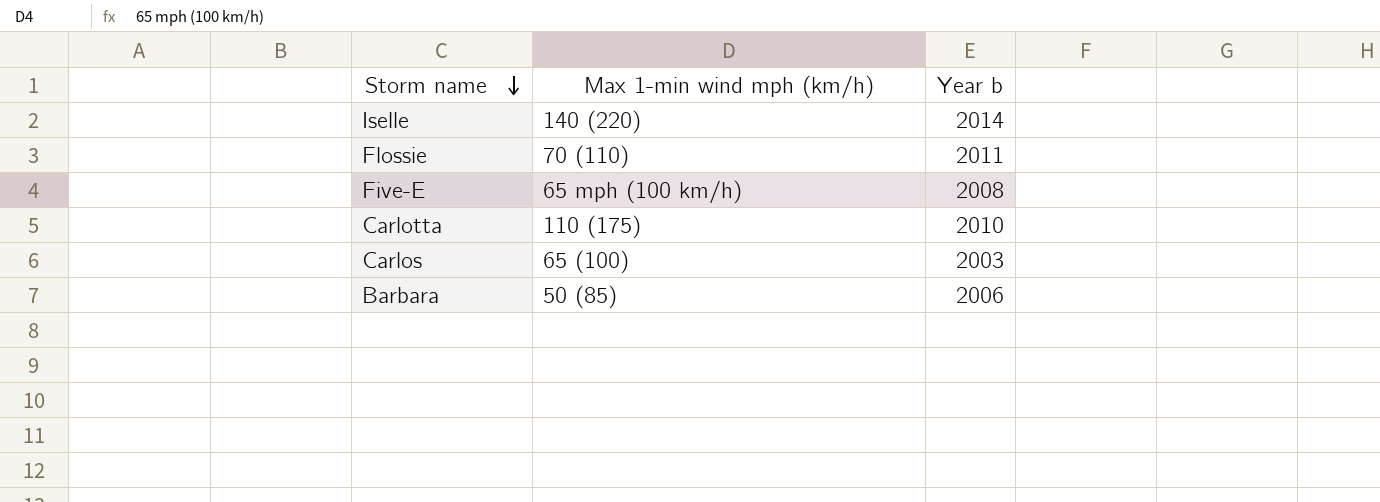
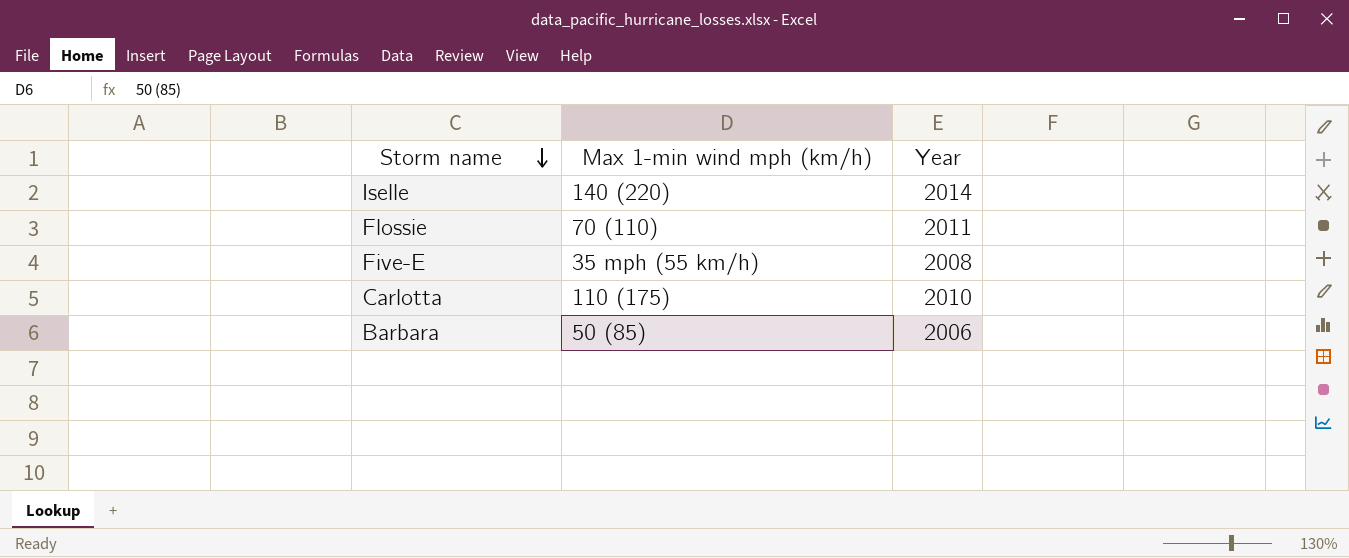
column name: Year b -> Year
row Carlos: 65 (100) | 2003 -> none
Five-E | Max 1-min wind mph (km/h): 65 mph (100 km/h) -> 35 mph (55 km/h)

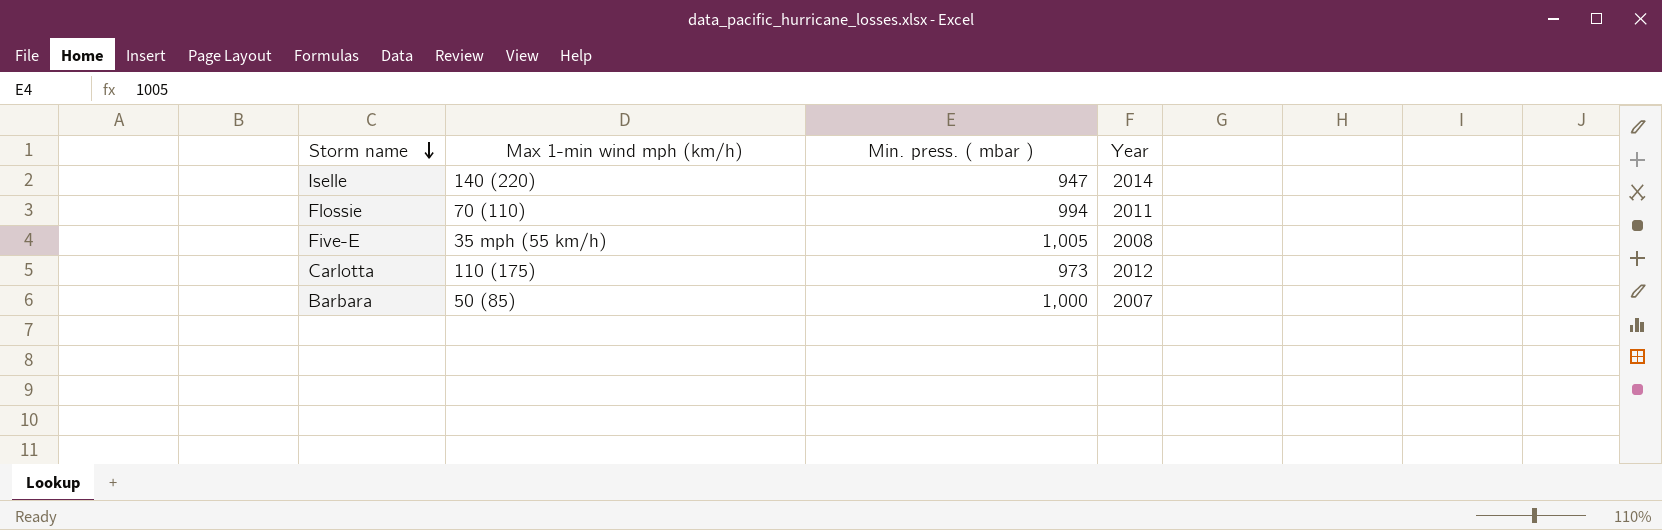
column Min. press. ( mbar ) | position: none -> 3
Carlotta | Year: 2010 -> 2012
Barbara | Year: 2006 -> 2007

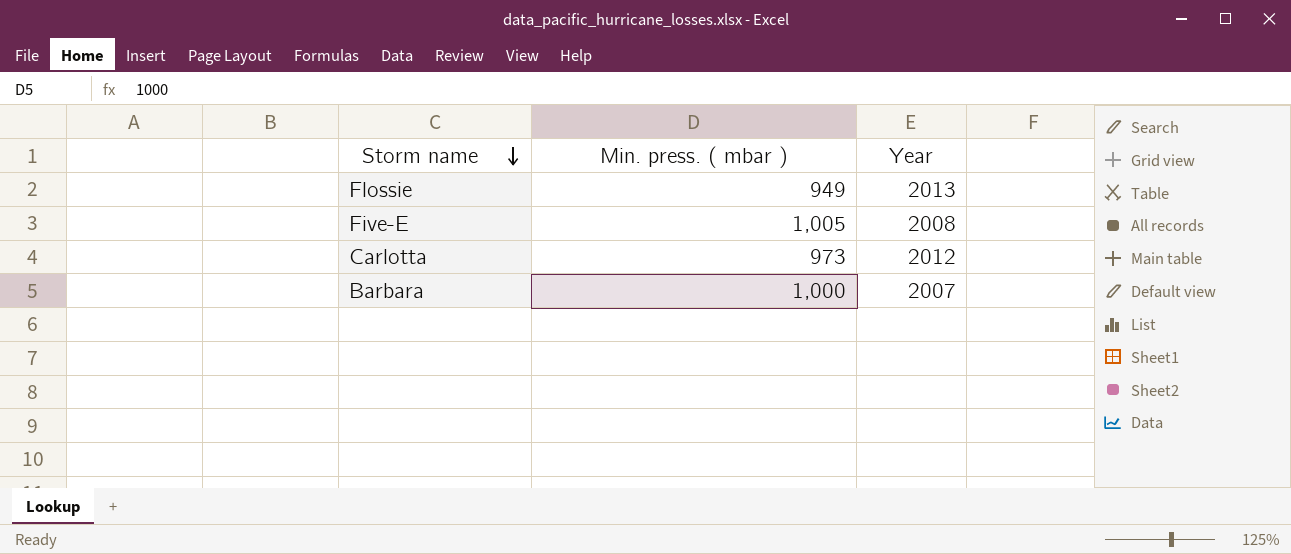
column Max 1-min wind mph (km/h) | position: 2 -> none
row Iselle: 140 (220) | 947 | 2014 -> none
Flossie | Min. press. ( mbar ): 994 -> 949
Flossie | Year: 2011 -> 2013

